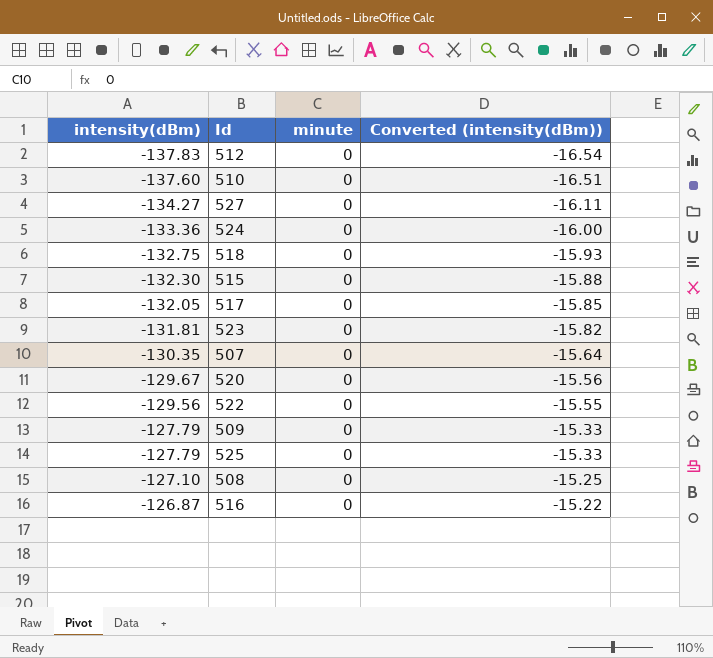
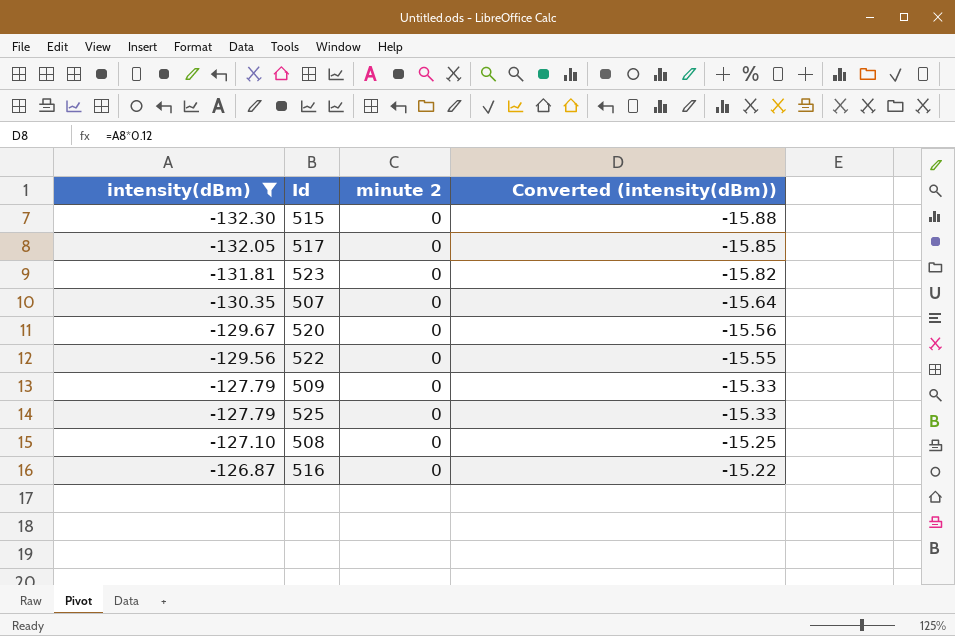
filter: none -> intensity(dBm) >= -132.30
column name: minute -> minute 2

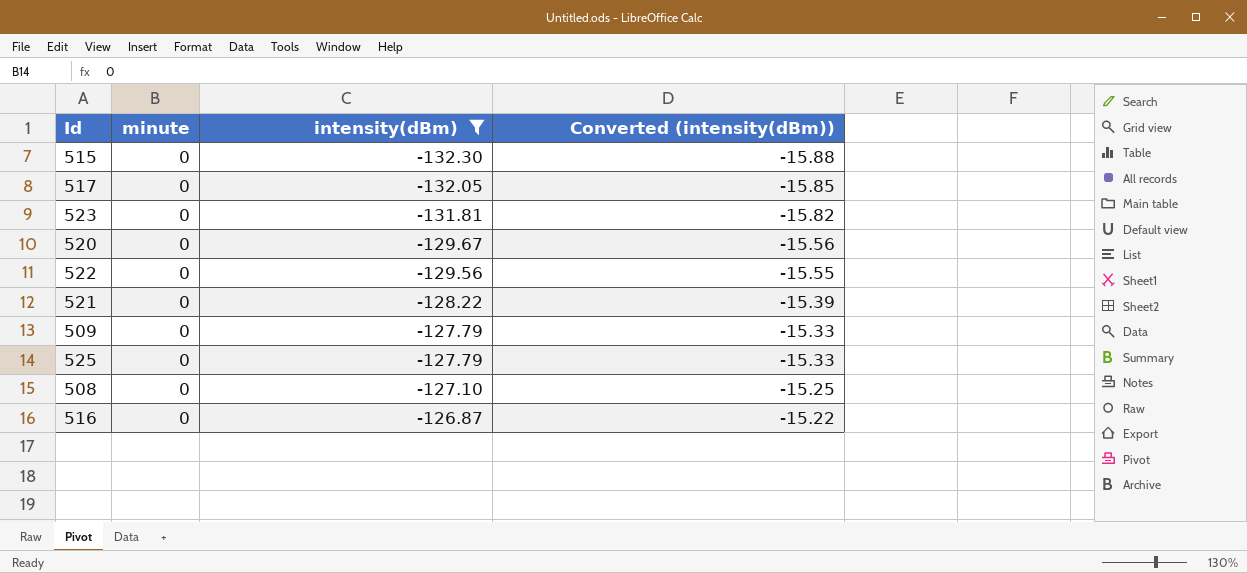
column name: minute 2 -> minute
column intensity(dBm) | position: 1 -> 3
row 507: -130.35 | 0 | -15.64 -> none
row 521: none -> 0 | -128.22 | -15.39

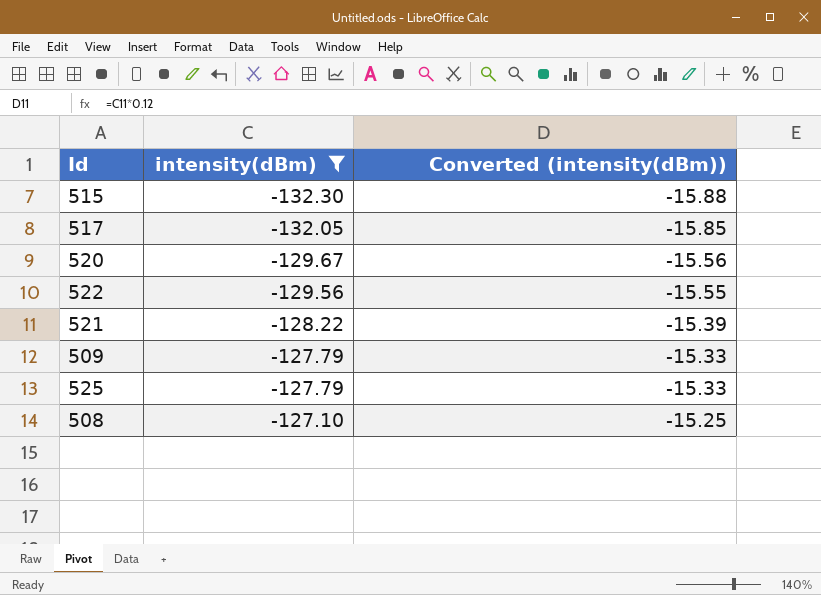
column minute | position: 2 -> none
row 523: 0 | -131.81 | -15.82 -> none
row 516: 0 | -126.87 | -15.22 -> none

